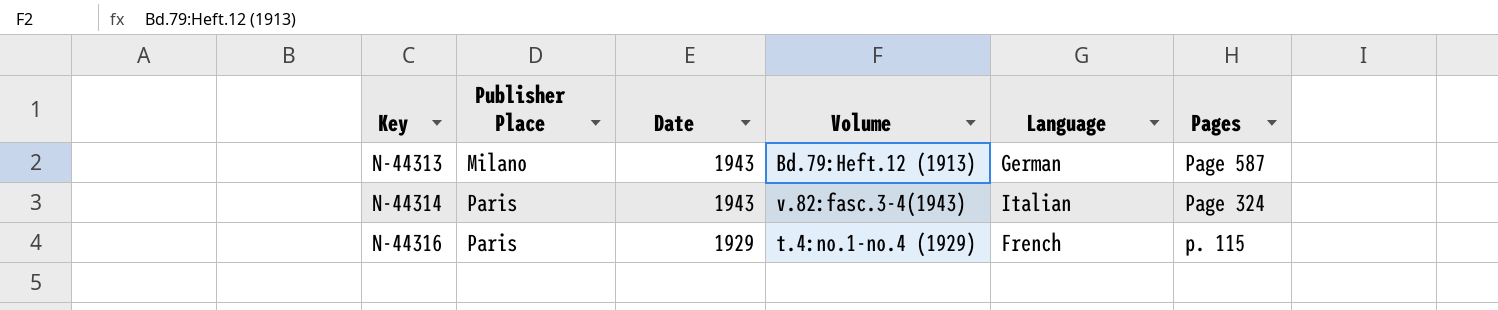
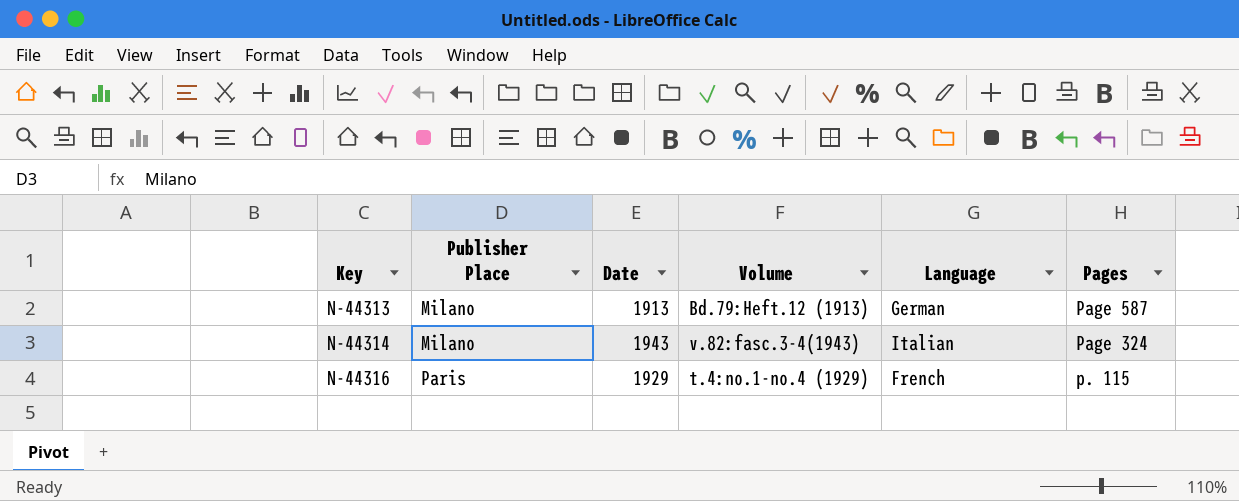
N-44313 | Date: 1943 -> 1913
N-44314 | Publisher Place: Paris -> Milano

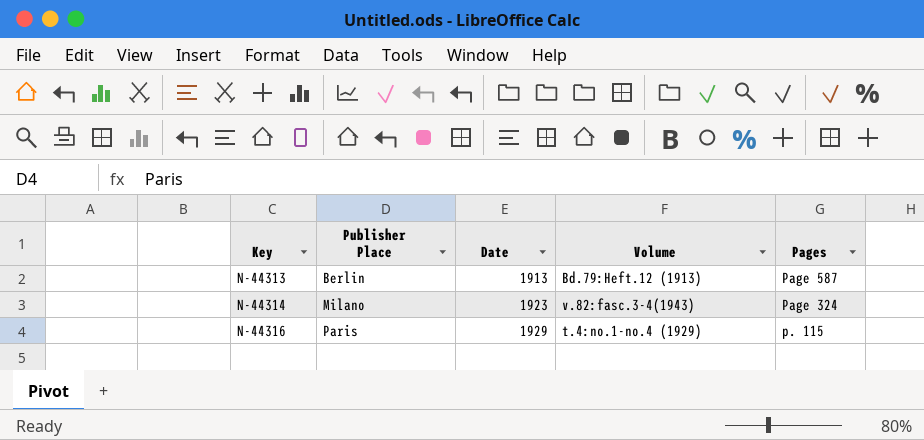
column Language | position: 5 -> none
N-44313 | Publisher Place: Milano -> Berlin
N-44314 | Date: 1943 -> 1923

